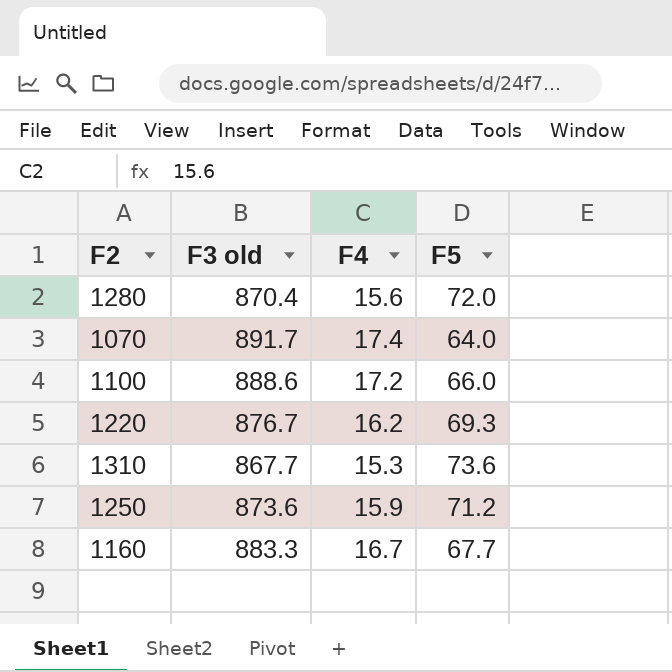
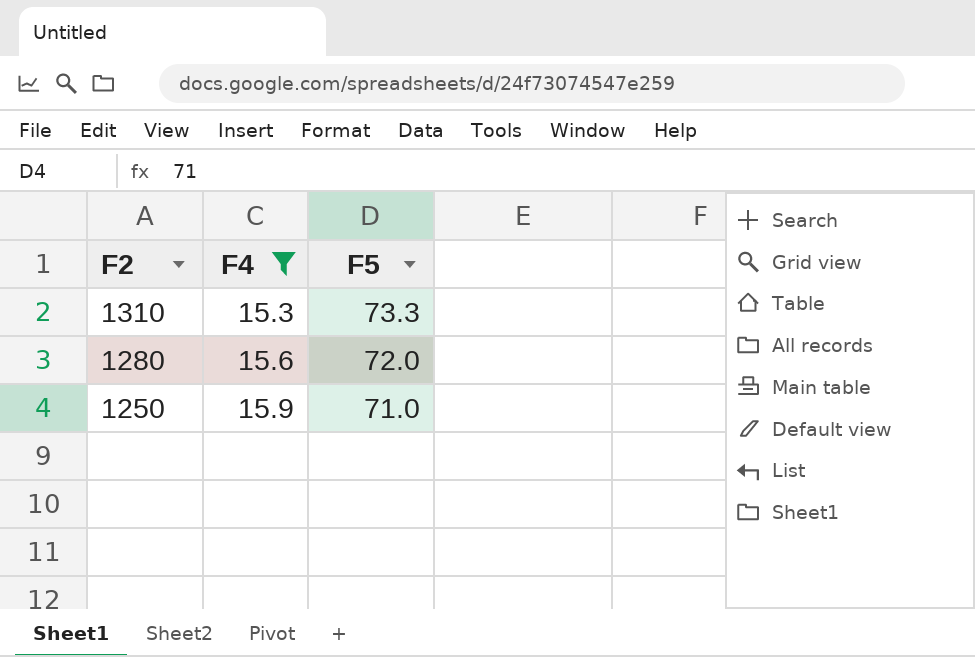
filter: none -> F4 <= 15.9
row order: none -> F2 descending
column F3 old | position: 2 -> none
1310 | F5: 73.6 -> 73.3
1250 | F5: 71.2 -> 71.0

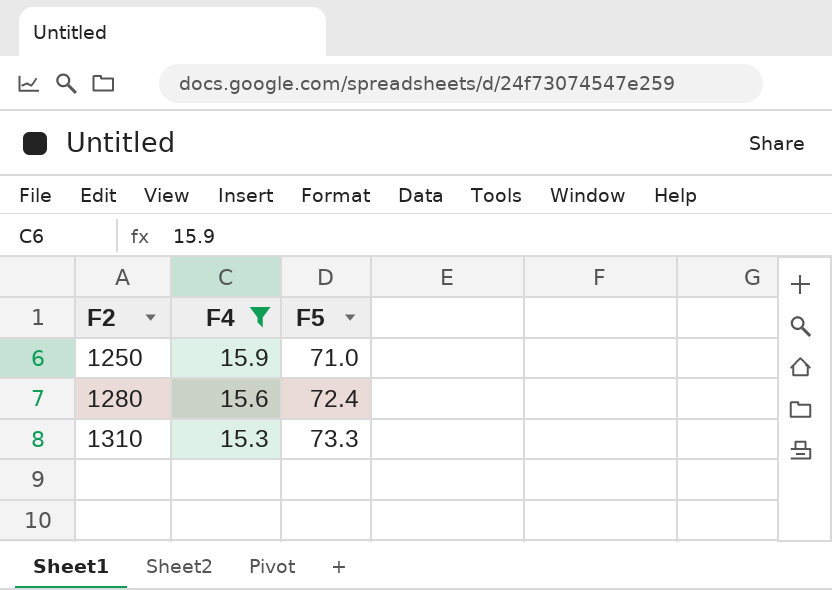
row order: F2 descending -> F2 ascending
1280 | F5: 72.0 -> 72.4

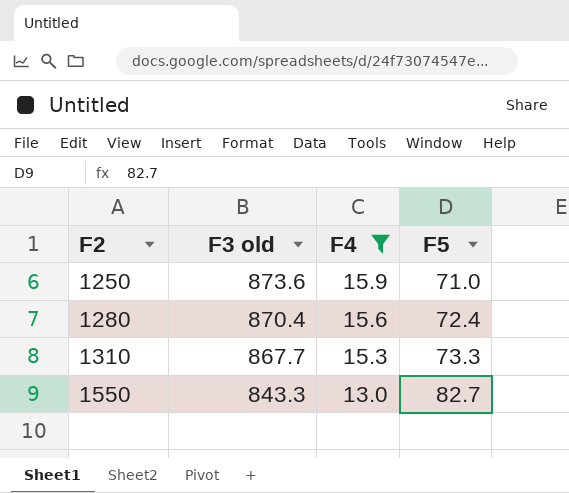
column F3 old | position: none -> 2
row 1550: none -> 843.3 | 13.0 | 82.7

